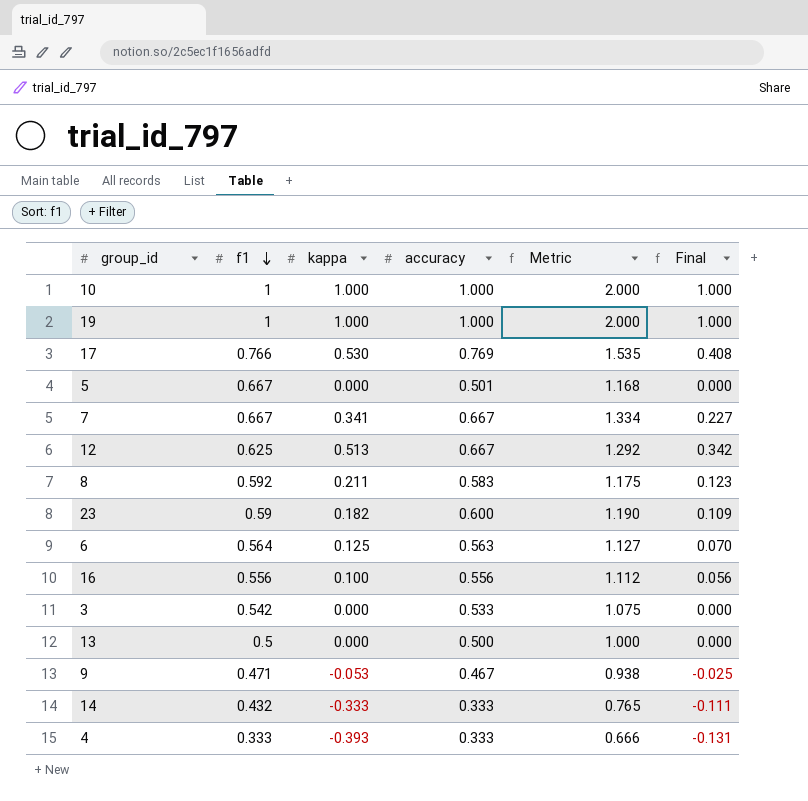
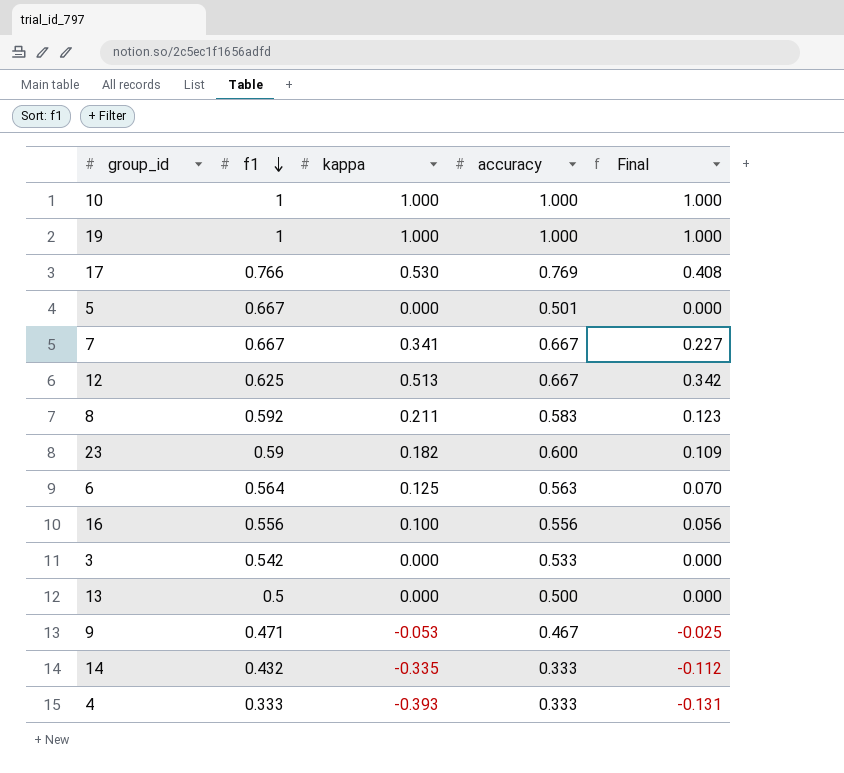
column Metric | formula: [f1] + [accuracy] -> none
14 | kappa: -0.333 -> -0.335
14 | Final: -0.111 -> -0.112

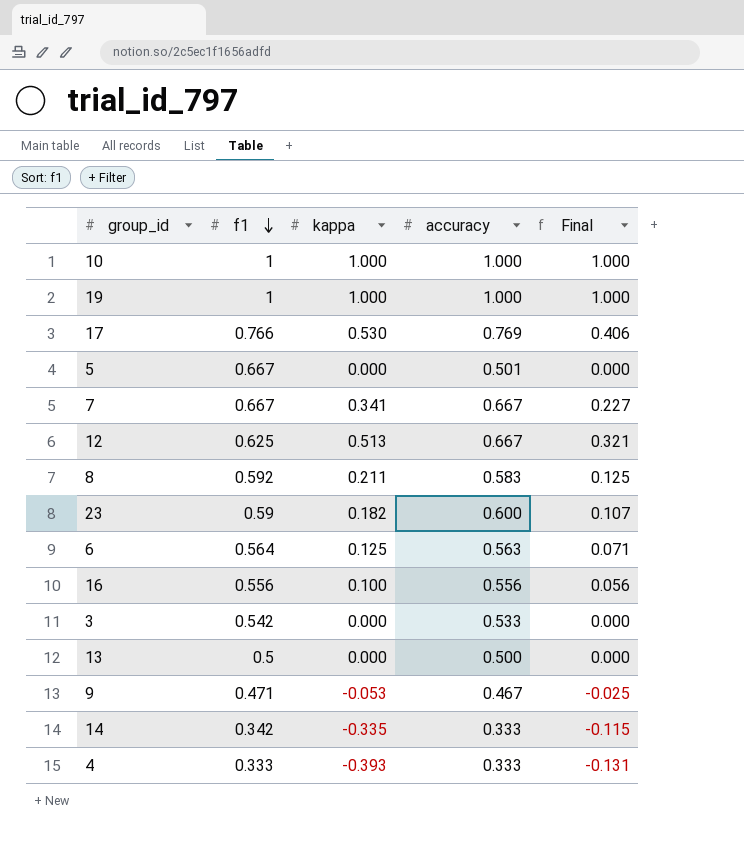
column Final | formula: [kappa] * [accuracy] -> [f1] * [kappa]
14 | f1: 0.432 -> 0.342

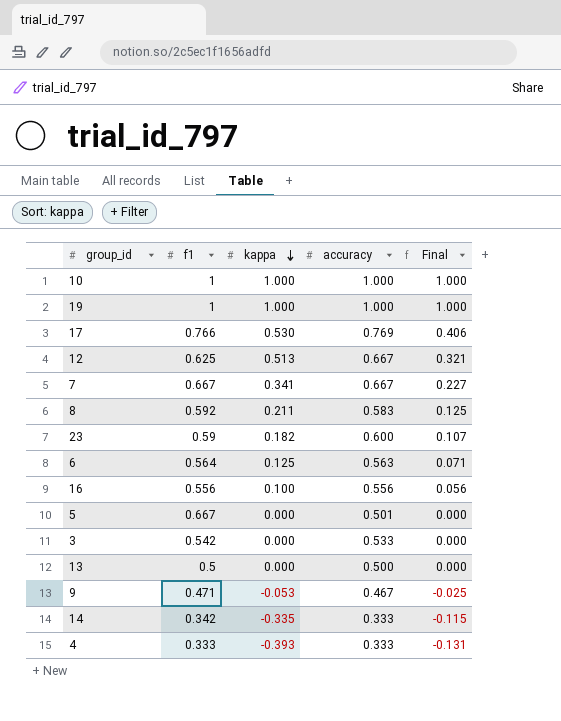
row order: f1 descending -> kappa descending

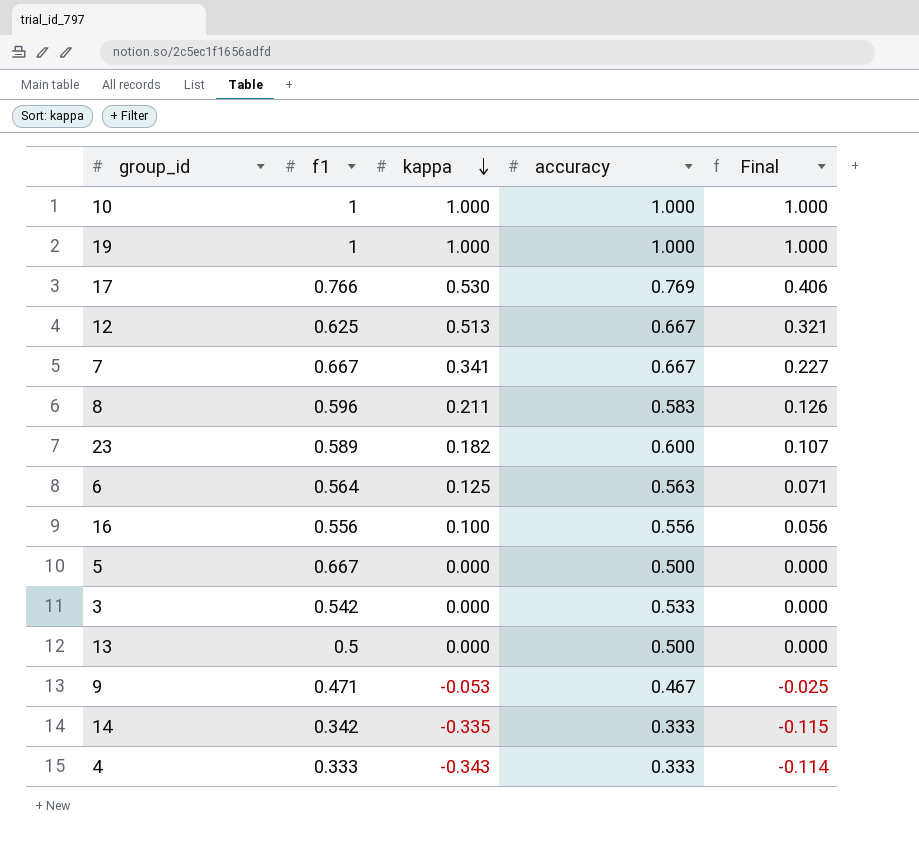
8 | f1: 0.592 -> 0.596
8 | Final: 0.125 -> 0.126
23 | f1: 0.59 -> 0.589
5 | accuracy: 0.501 -> 0.500
4 | kappa: -0.393 -> -0.343
4 | Final: -0.131 -> -0.114

